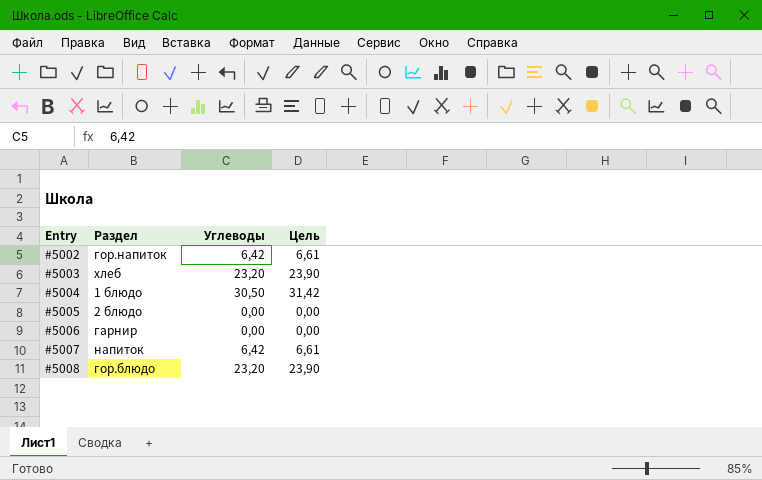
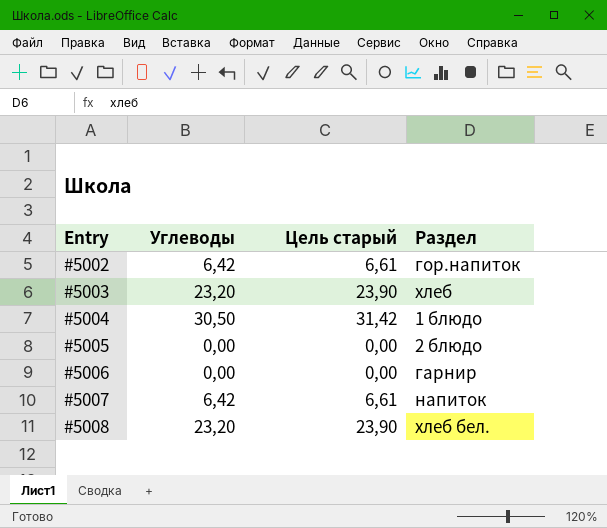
column name: Цель -> Цель старый
column Раздел | position: 2 -> 4
#5008 | Раздел: гор.блюдо -> хлеб бел.

